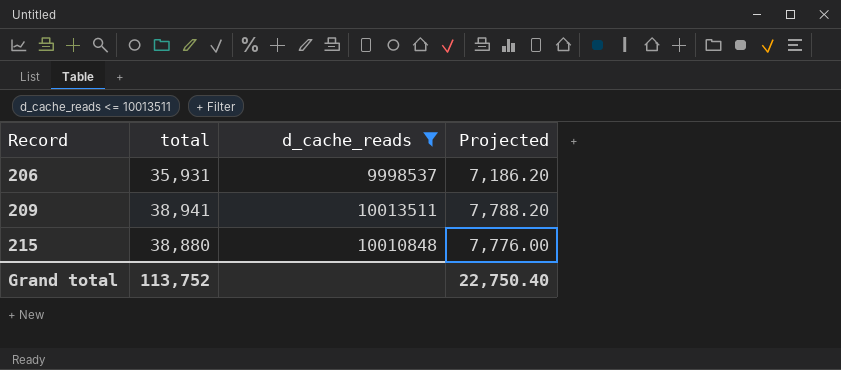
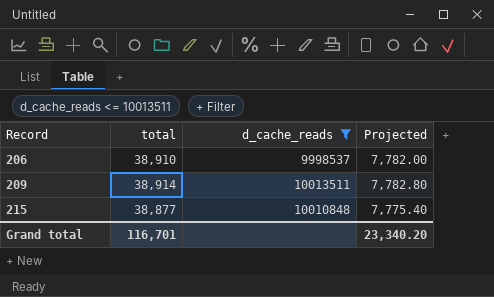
206 | total: 35,931 -> 38,910
206 | Projected: 7,186.20 -> 7,782.00
209 | total: 38,941 -> 38,914
209 | Projected: 7,788.20 -> 7,782.80
215 | total: 38,880 -> 38,877
215 | Projected: 7,776.00 -> 7,775.40
Grand total | total: 113,752 -> 116,701
Grand total | Projected: 22,750.40 -> 23,340.20

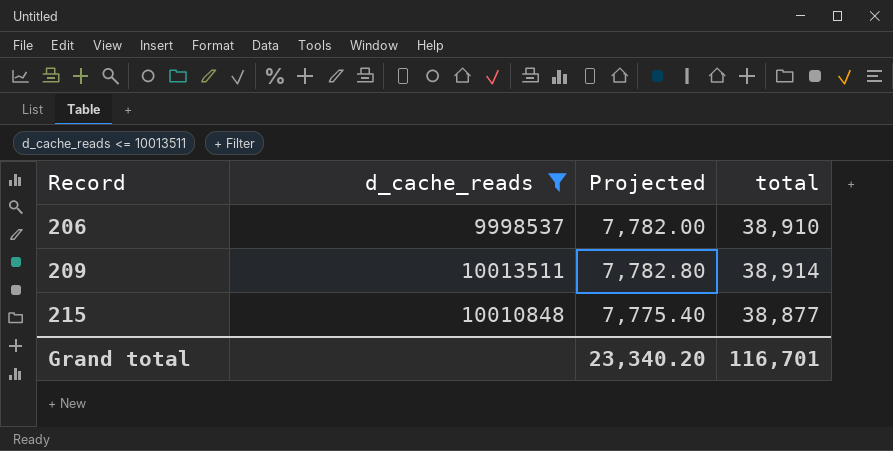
column total | position: 2 -> 4

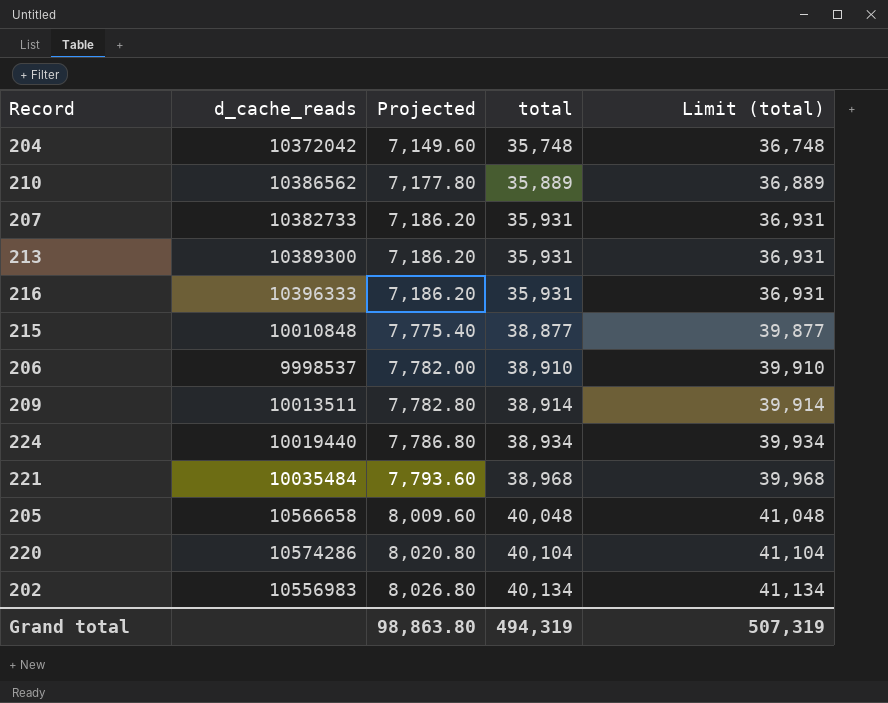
filter: d_cache_reads <= 10013511 -> none
row order: Record ascending -> Projected ascending
column Limit (total) | formula: none -> [total] + 1000
Grand total | Projected: 23,340.20 -> 98,863.80
Grand total | total: 116,701 -> 494,319

